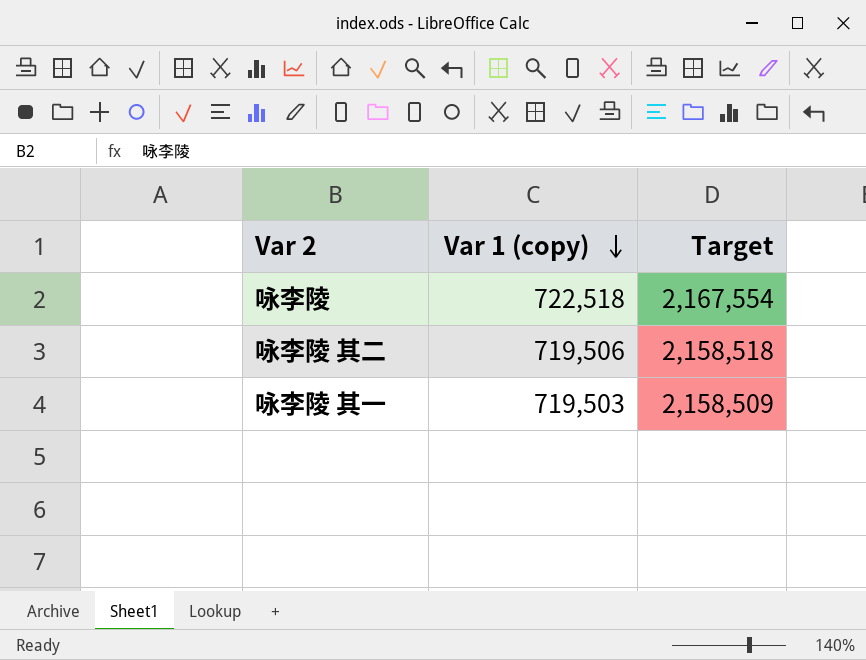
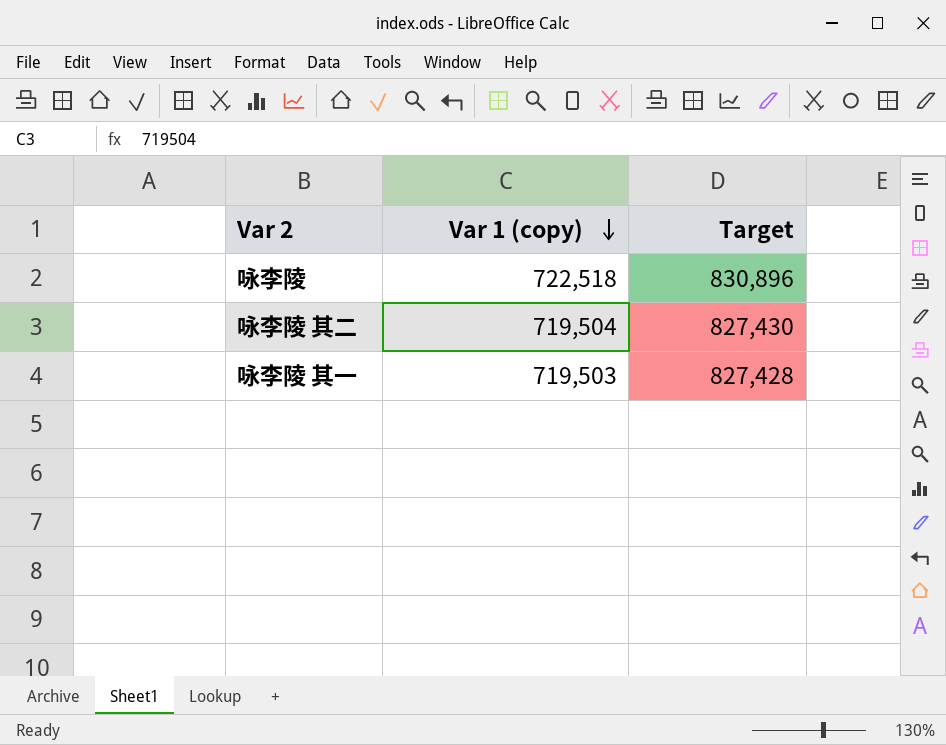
column Target | formula: [Var 1 (copy)] * 3 -> [Var 1 (copy)] * 1.15
咏李陵 其二 | Var 1 (copy): 719,506 -> 719,504

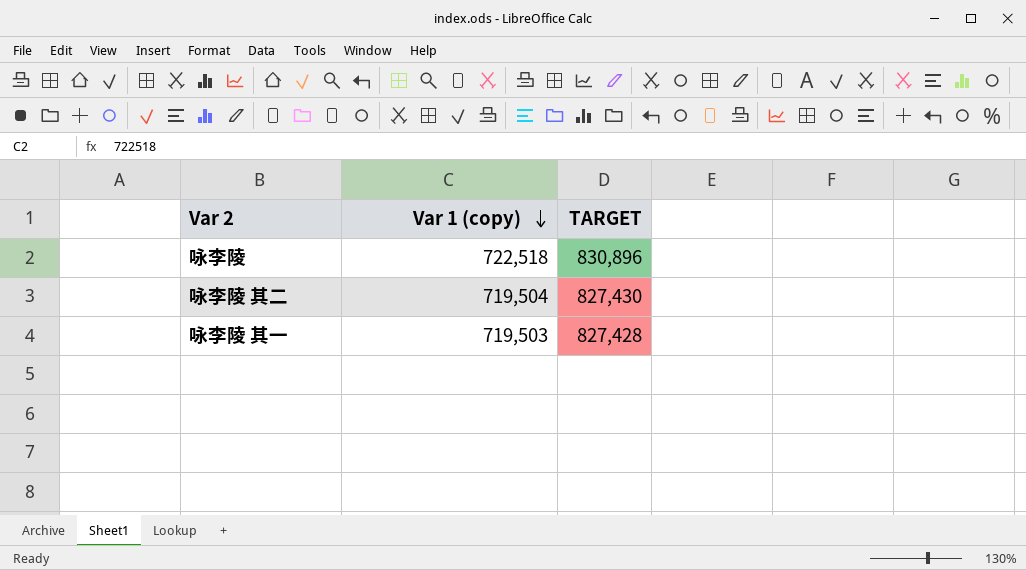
column name: Target -> TARGET

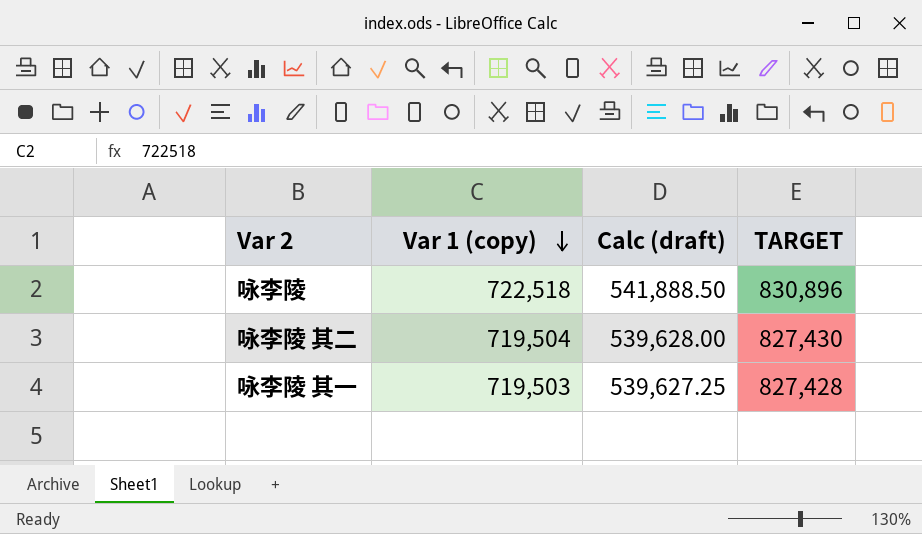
column Calc (draft) | formula: none -> [Var 1 (copy)] * 0.75

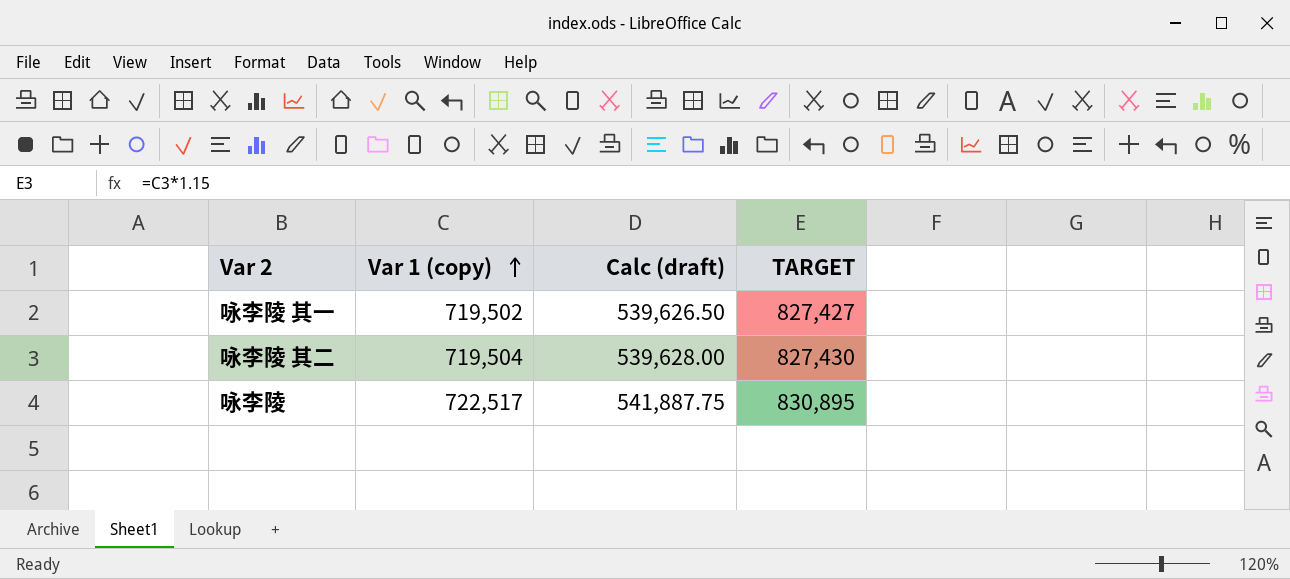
row order: Var 1 (copy) descending -> Var 1 (copy) ascending
咏李陵 其一 | Var 1 (copy): 719,503 -> 719,502
咏李陵 其一 | Calc (draft): 539,627.25 -> 539,626.50
咏李陵 其一 | TARGET: 827,428 -> 827,427
咏李陵 | Var 1 (copy): 722,518 -> 722,517
咏李陵 | Calc (draft): 541,888.50 -> 541,887.75
咏李陵 | TARGET: 830,896 -> 830,895

